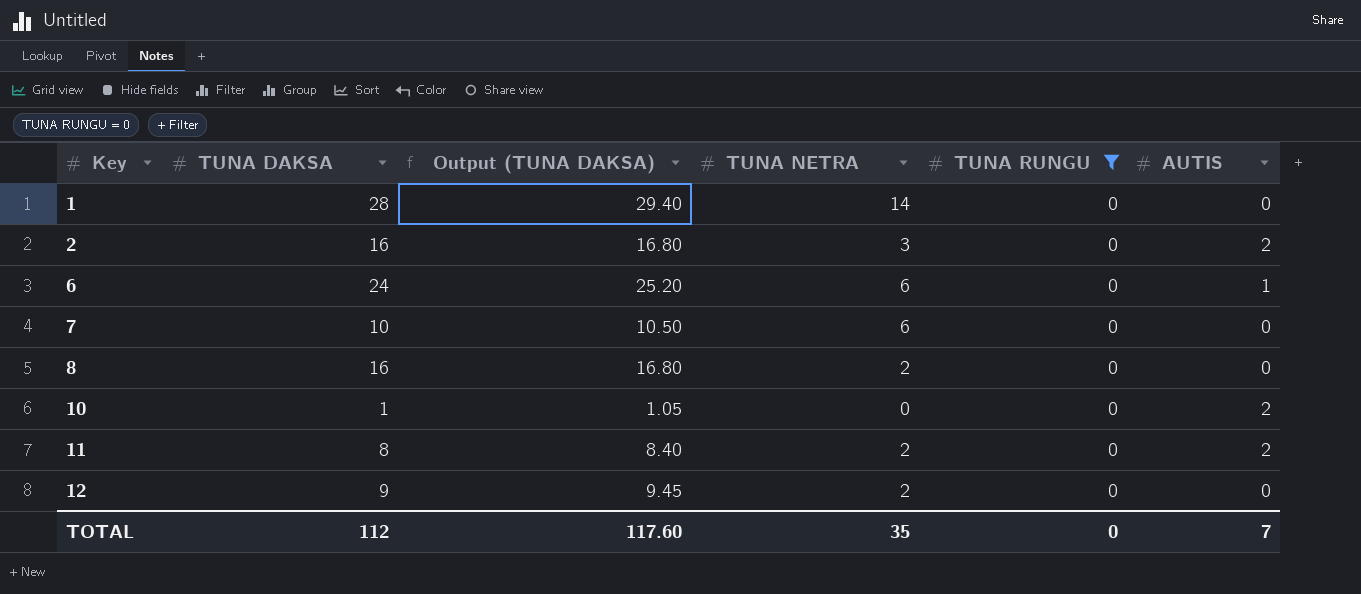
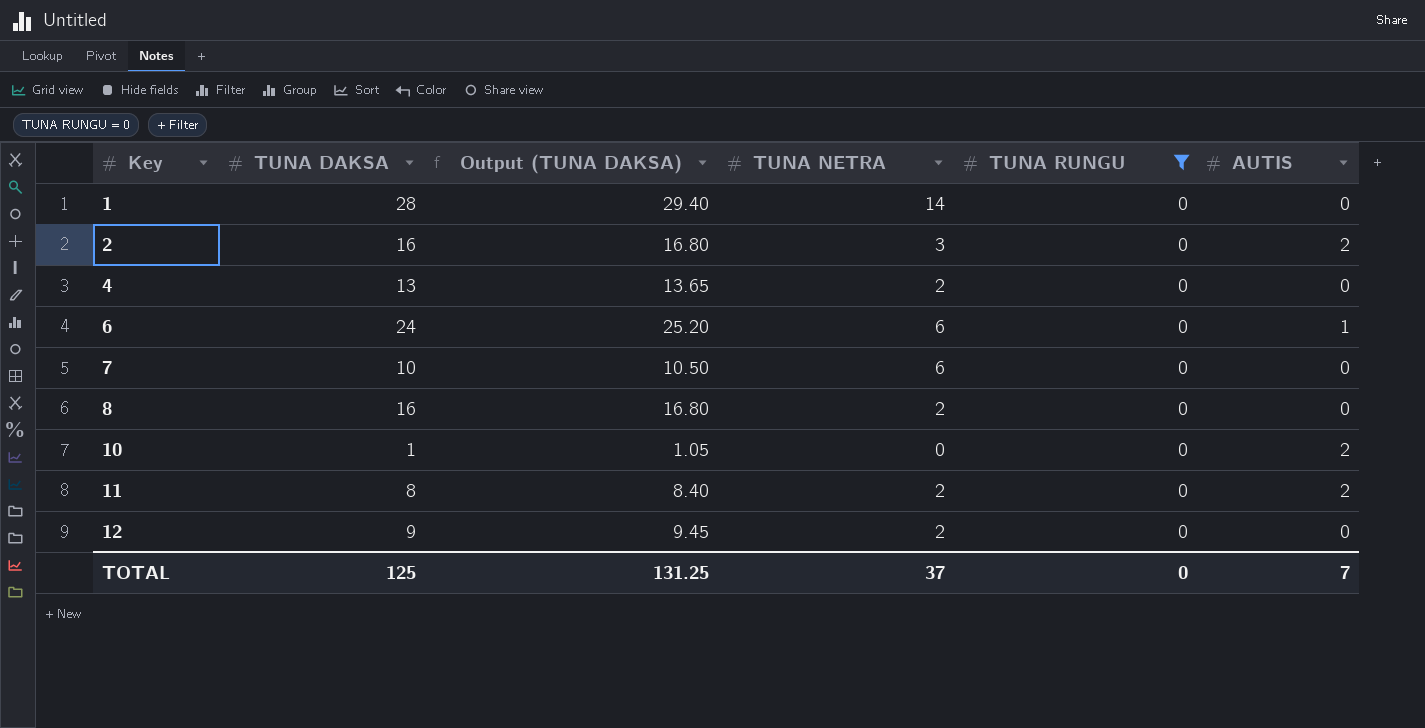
row 4: none -> 13 | 13.65 | 2 | 0 | 0
TOTAL | TUNA DAKSA: 112 -> 125
TOTAL | Output (TUNA DAKSA): 117.60 -> 131.25
TOTAL | TUNA NETRA: 35 -> 37

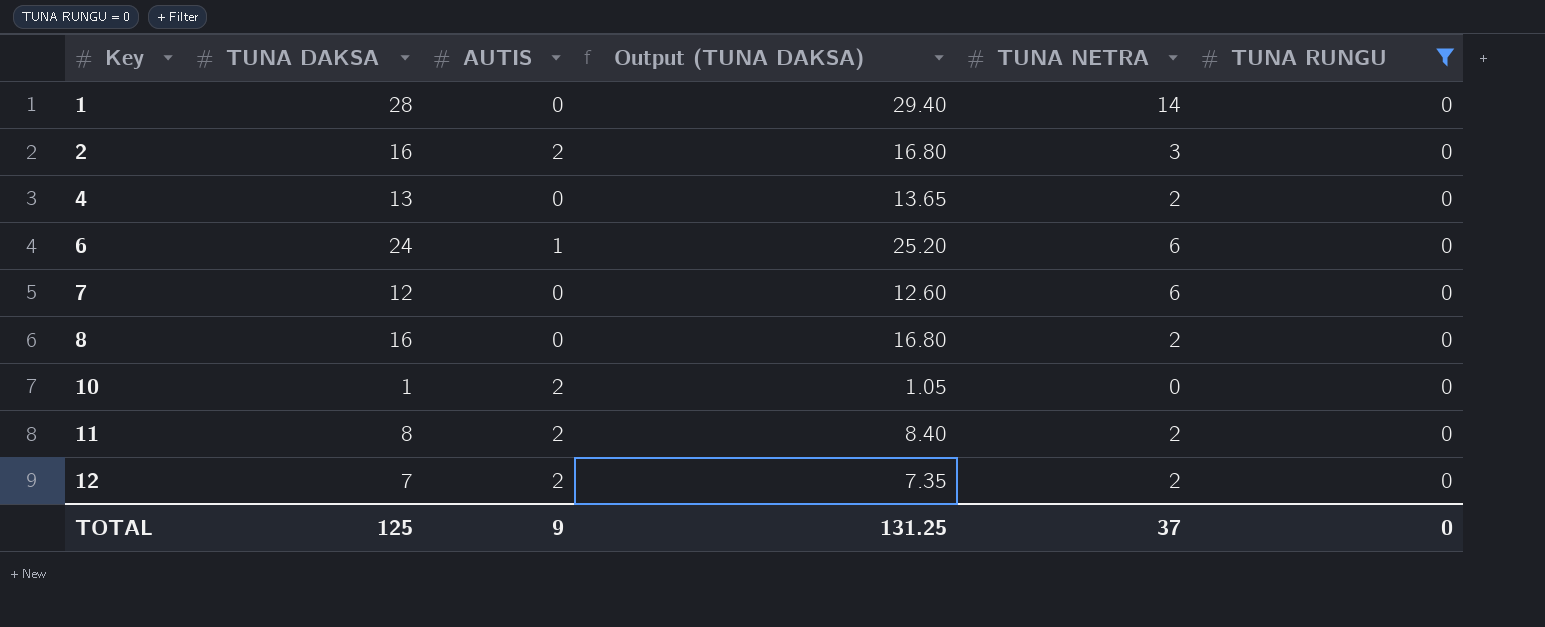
column AUTIS | position: 6 -> 3
7 | TUNA DAKSA: 10 -> 12
7 | Output (TUNA DAKSA): 10.50 -> 12.60
12 | TUNA DAKSA: 9 -> 7
12 | AUTIS: 0 -> 2
12 | Output (TUNA DAKSA): 9.45 -> 7.35
TOTAL | AUTIS: 7 -> 9

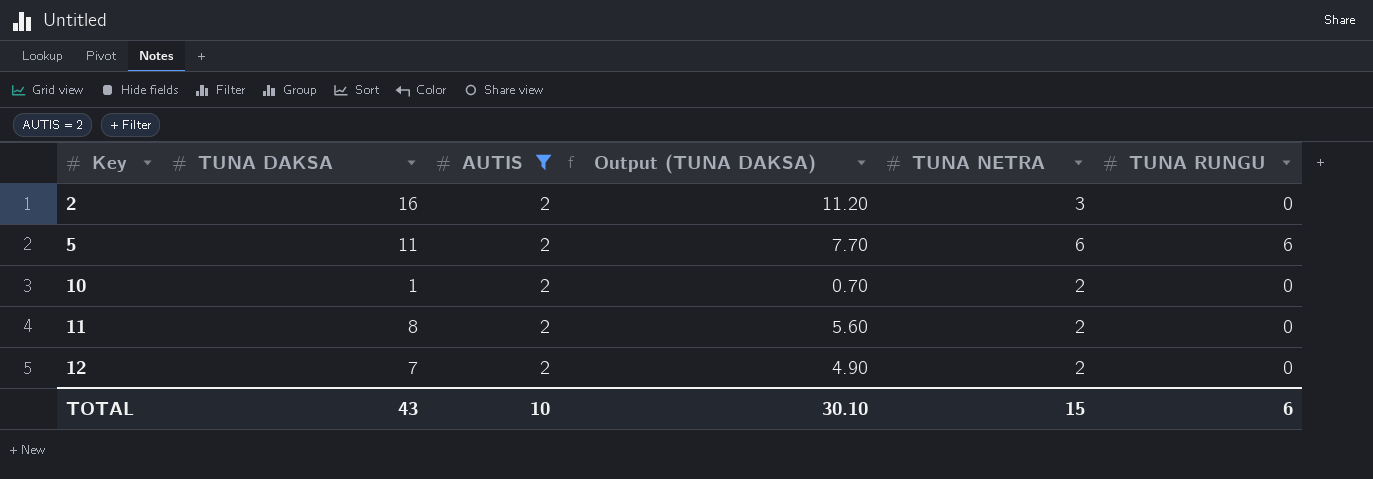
filter: TUNA RUNGU = 0 -> AUTIS = 2
column Output (TUNA DAKSA) | formula: [TUNA DAKSA] * 1.05 -> [TUNA DAKSA] * 0.7
10 | TUNA NETRA: 0 -> 2
TOTAL | TUNA DAKSA: 125 -> 43
TOTAL | AUTIS: 9 -> 10
TOTAL | Output (TUNA DAKSA): 131.25 -> 30.10
TOTAL | TUNA NETRA: 37 -> 15
TOTAL | TUNA RUNGU: 0 -> 6

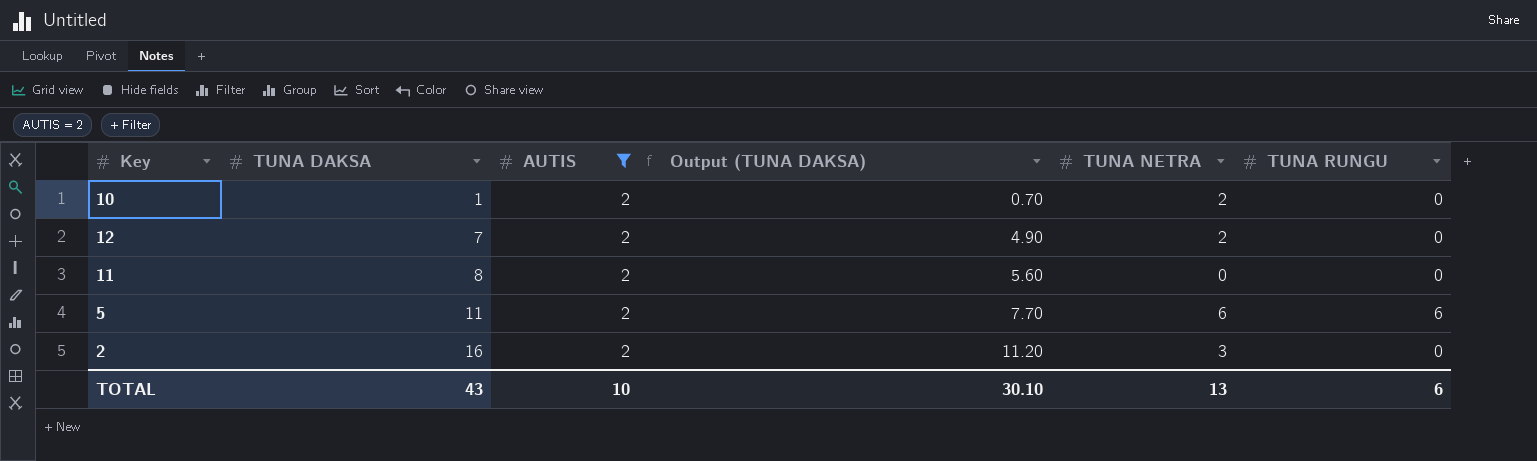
row order: Key ascending -> TUNA DAKSA ascending
11 | TUNA NETRA: 2 -> 0
TOTAL | TUNA NETRA: 15 -> 13

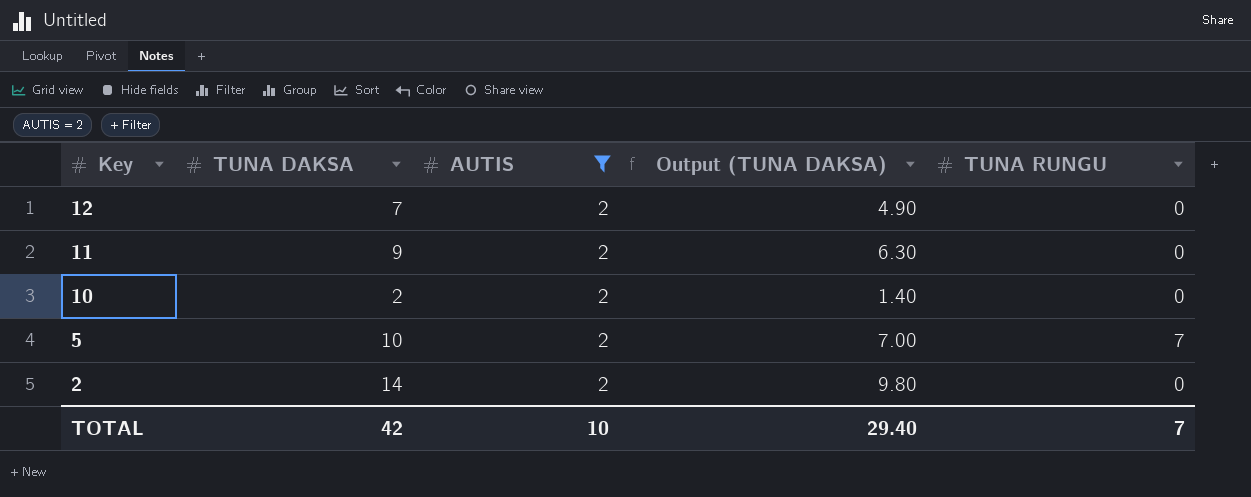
row order: TUNA DAKSA ascending -> Key descending
column TUNA NETRA | position: 5 -> none
11 | TUNA DAKSA: 8 -> 9
11 | Output (TUNA DAKSA): 5.60 -> 6.30
10 | TUNA DAKSA: 1 -> 2
10 | Output (TUNA DAKSA): 0.70 -> 1.40
5 | TUNA DAKSA: 11 -> 10
5 | Output (TUNA DAKSA): 7.70 -> 7.00
5 | TUNA RUNGU: 6 -> 7
2 | TUNA DAKSA: 16 -> 14
2 | Output (TUNA DAKSA): 11.20 -> 9.80
TOTAL | TUNA DAKSA: 43 -> 42
TOTAL | Output (TUNA DAKSA): 30.10 -> 29.40
TOTAL | TUNA RUNGU: 6 -> 7

